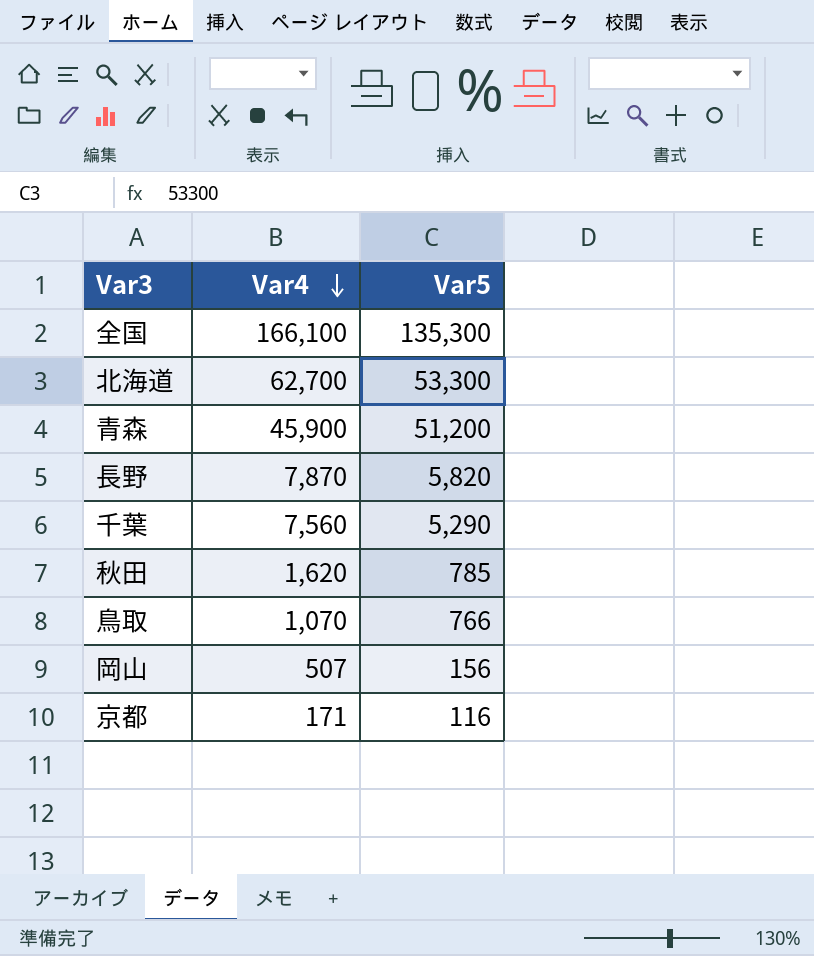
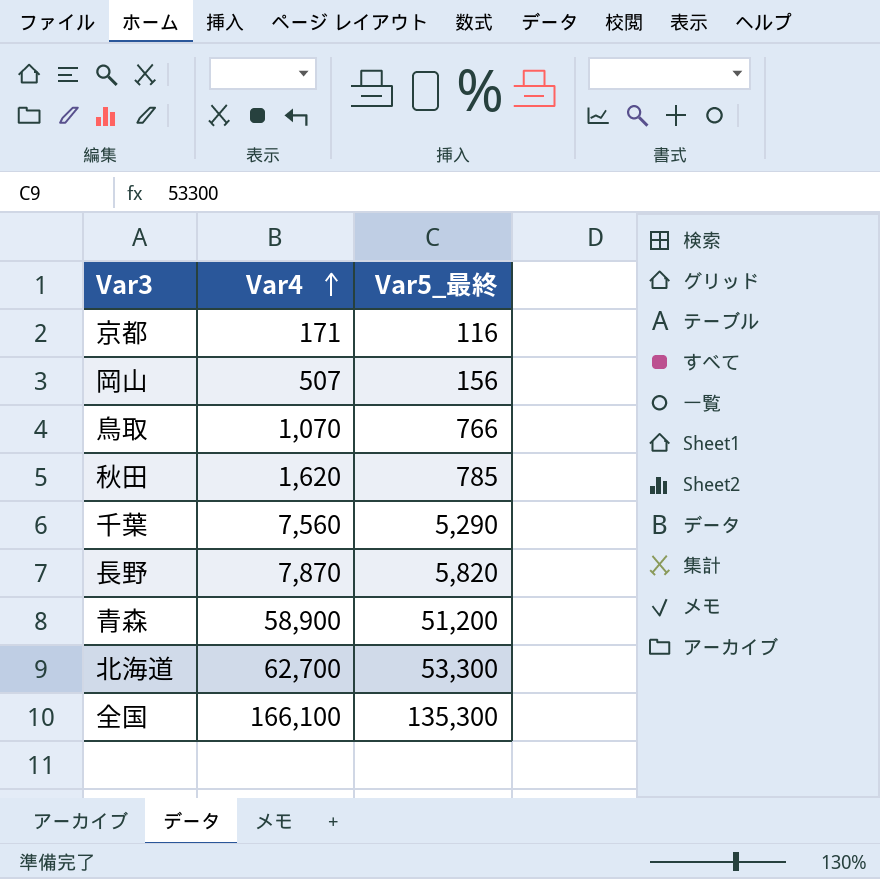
row order: Var4 descending -> Var4 ascending
column name: Var5 -> Var5_最終
青森 | Var4: 45,900 -> 58,900

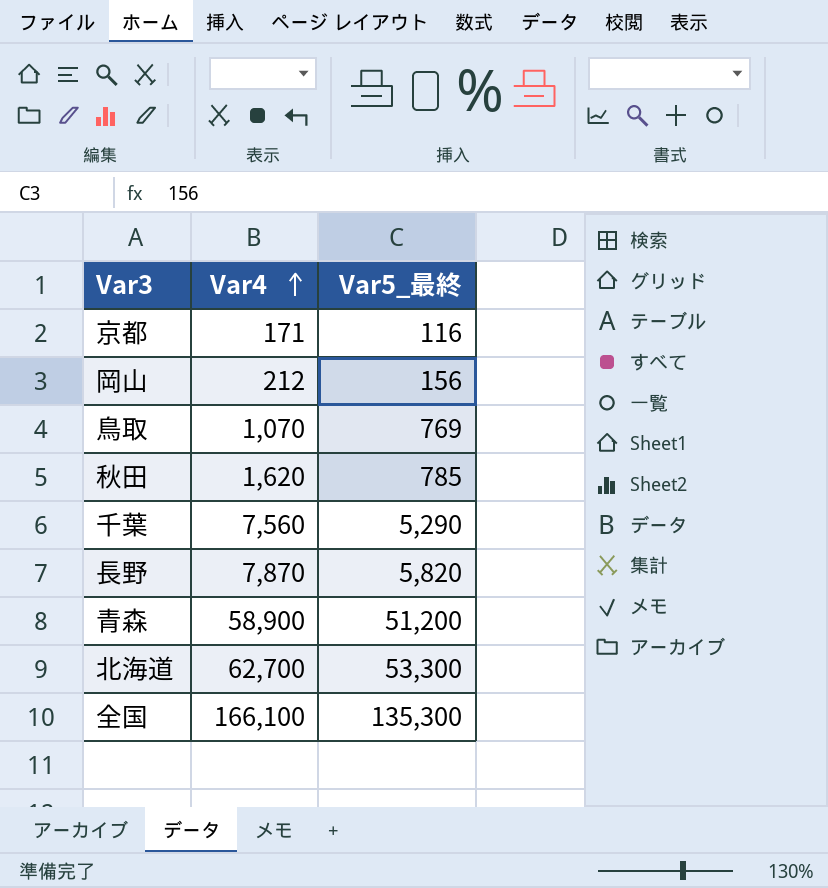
岡山 | Var4: 507 -> 212
鳥取 | Var5_最終: 766 -> 769

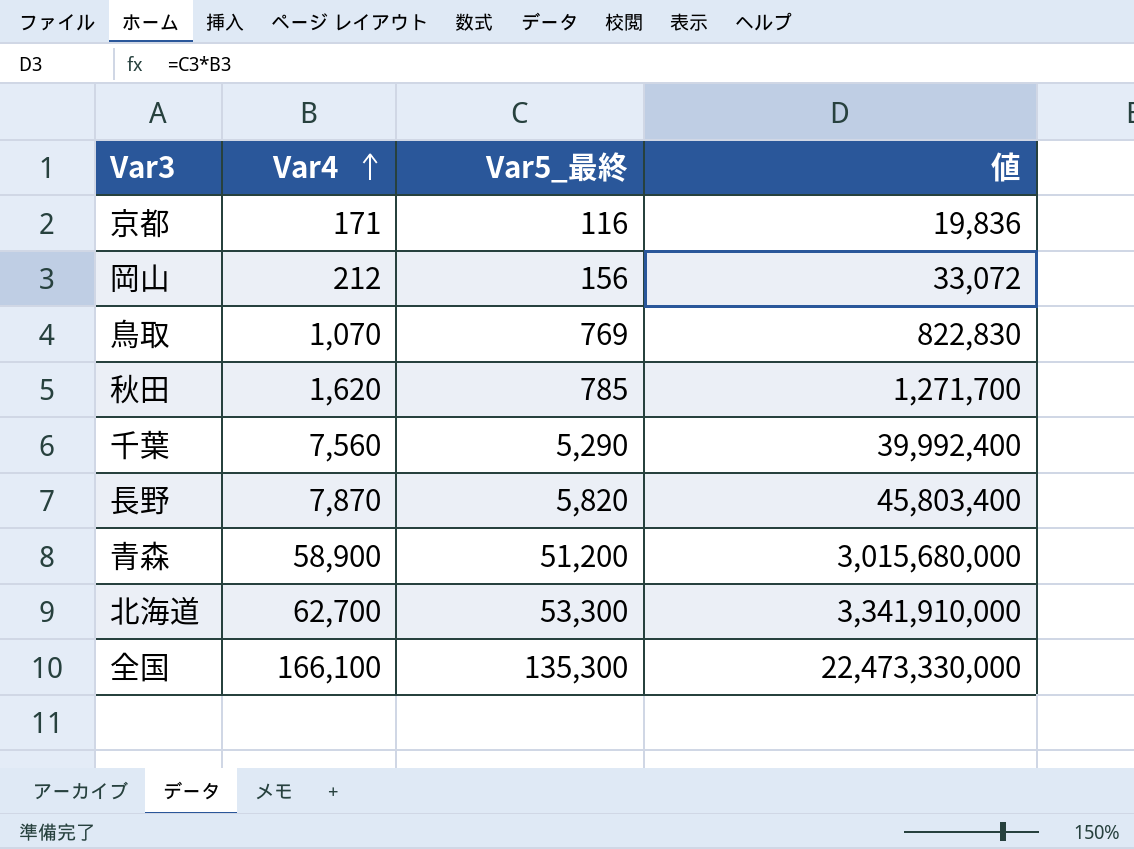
column 値 | formula: none -> [Var4] * [Var5_最終]

